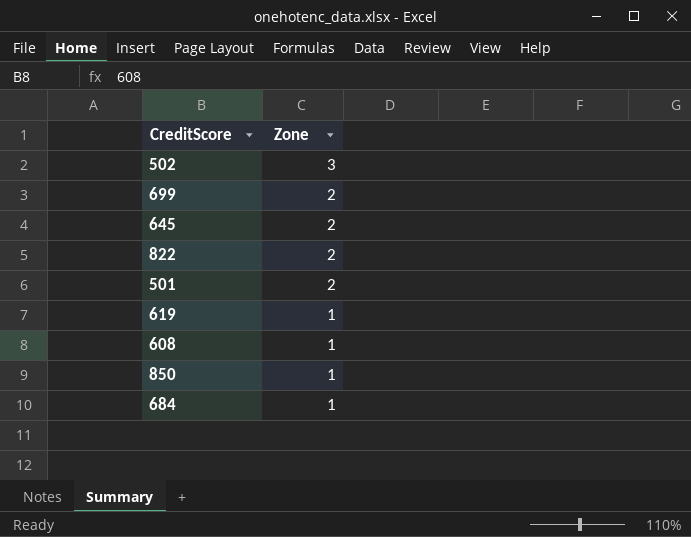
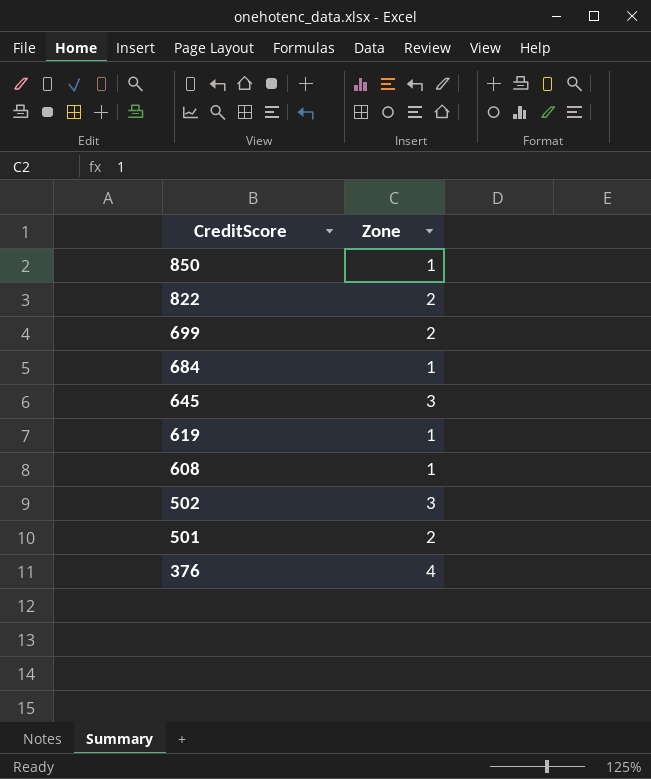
row order: Zone descending -> CreditScore descending
645 | Zone: 2 -> 3
row 376: none -> 4

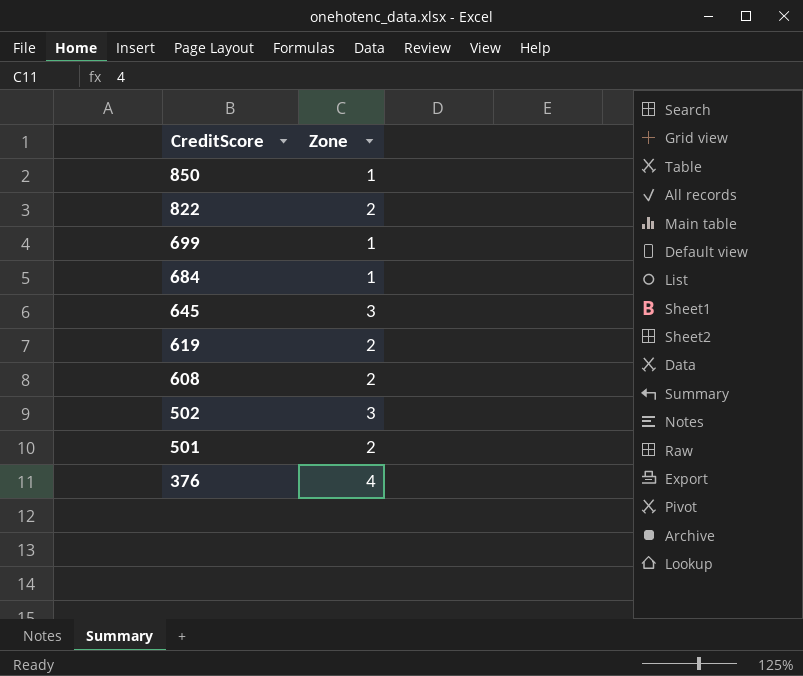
699 | Zone: 2 -> 1
619 | Zone: 1 -> 2
608 | Zone: 1 -> 2

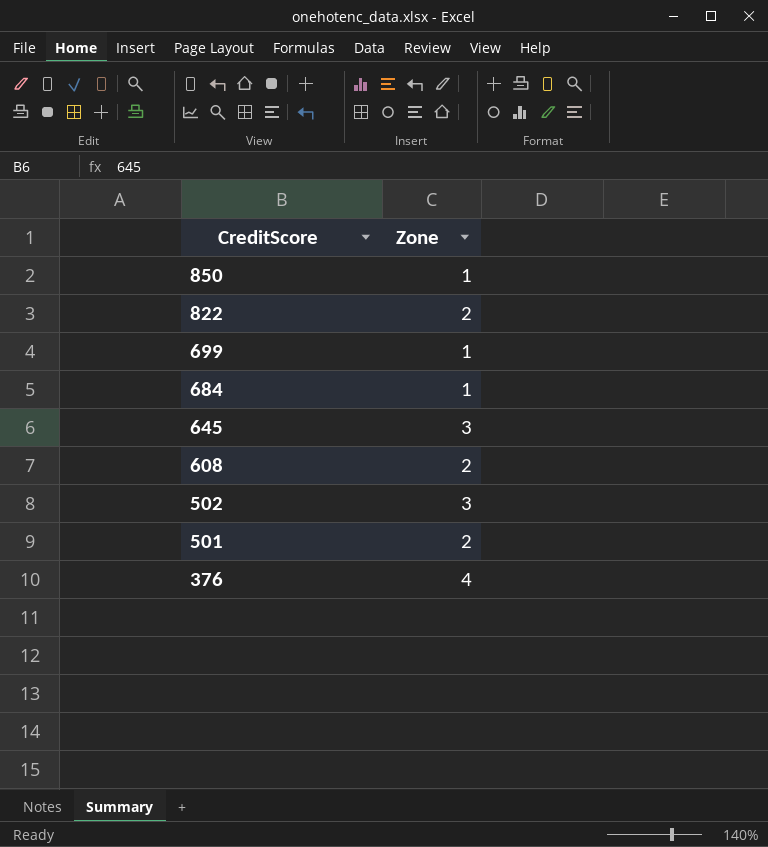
row 619: 2 -> none

